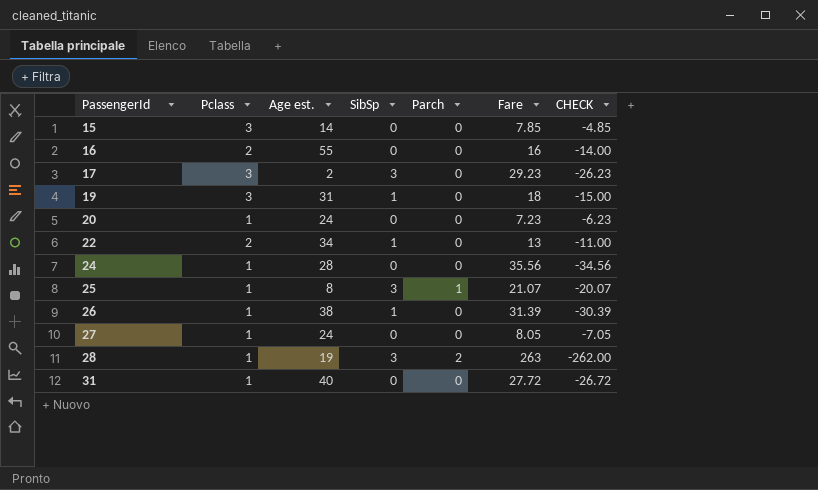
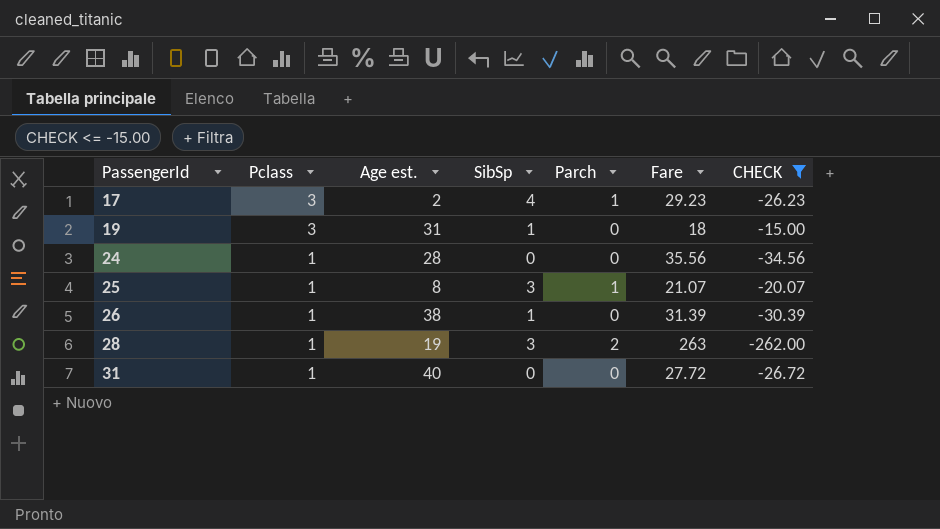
filter: none -> CHECK <= -15.00
17 | SibSp: 3 -> 4
17 | Parch: 0 -> 1

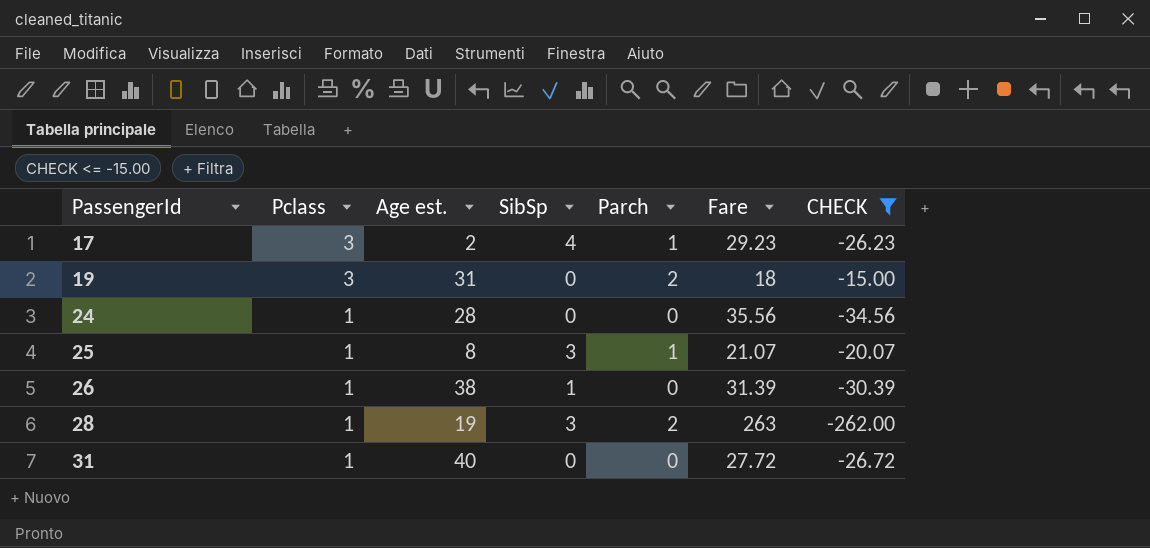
19 | SibSp: 1 -> 0
19 | Parch: 0 -> 2

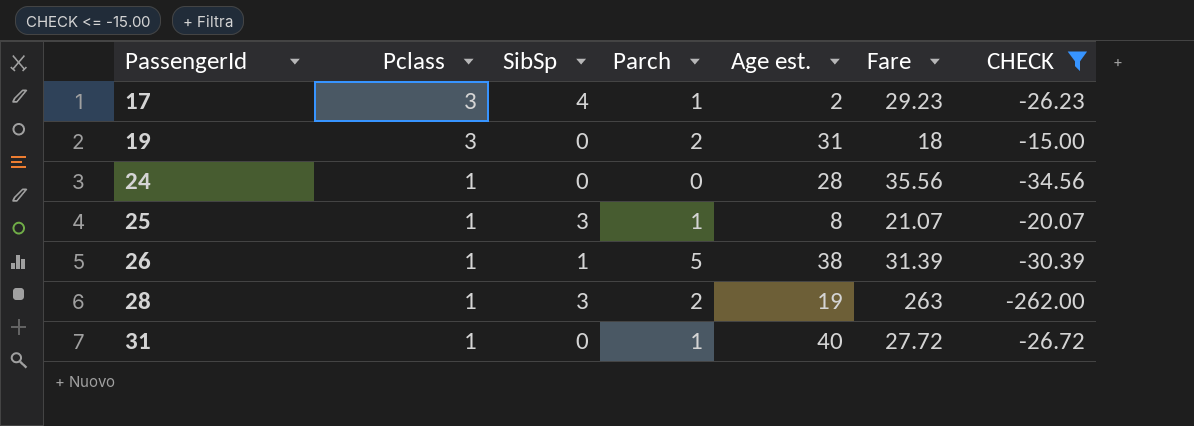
column Age est. | position: 3 -> 5
26 | Parch: 0 -> 5
31 | Parch: 0 -> 1

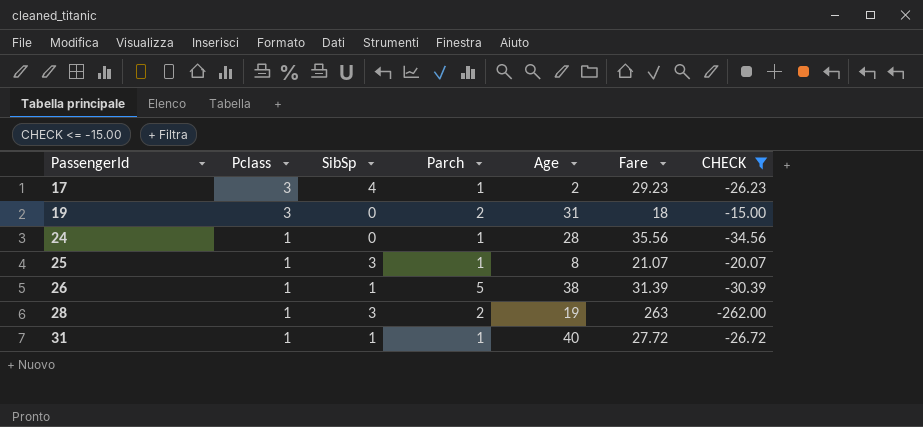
column name: Age est. -> Age
24 | Parch: 0 -> 1
31 | SibSp: 0 -> 1

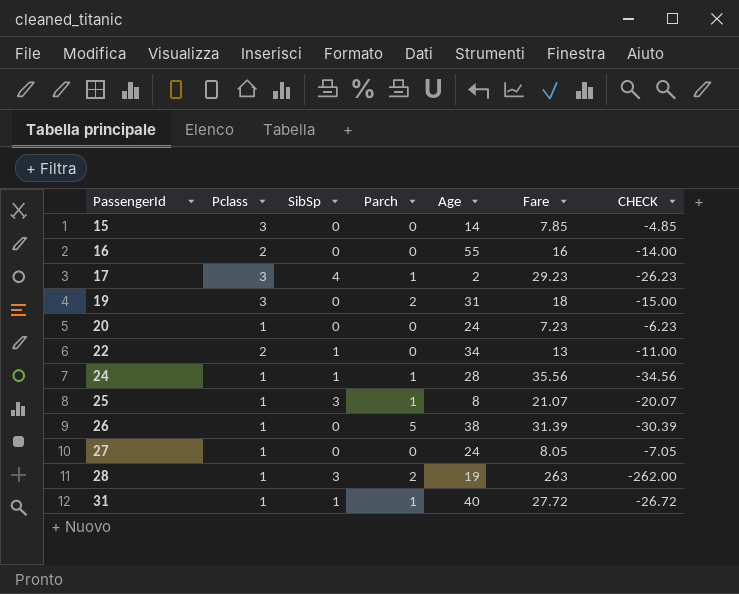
filter: CHECK <= -15.00 -> none
24 | SibSp: 0 -> 1
26 | SibSp: 1 -> 0

